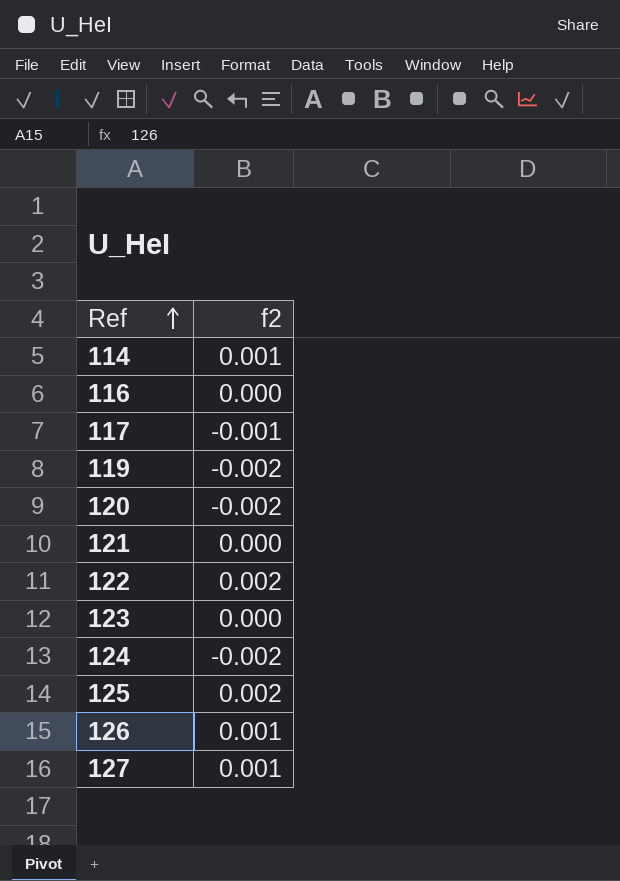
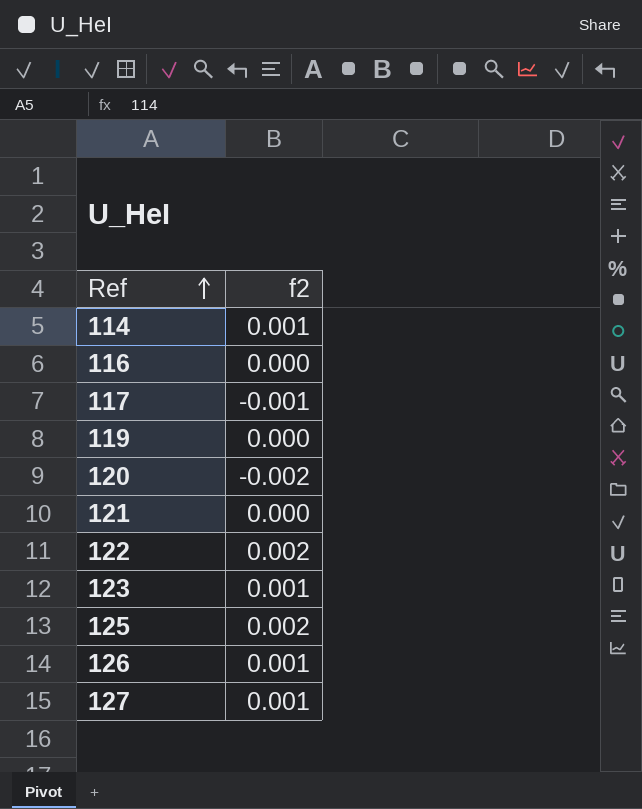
row 124: -0.002 -> none
119 | f2: -0.002 -> 0.000
123 | f2: 0.000 -> 0.001

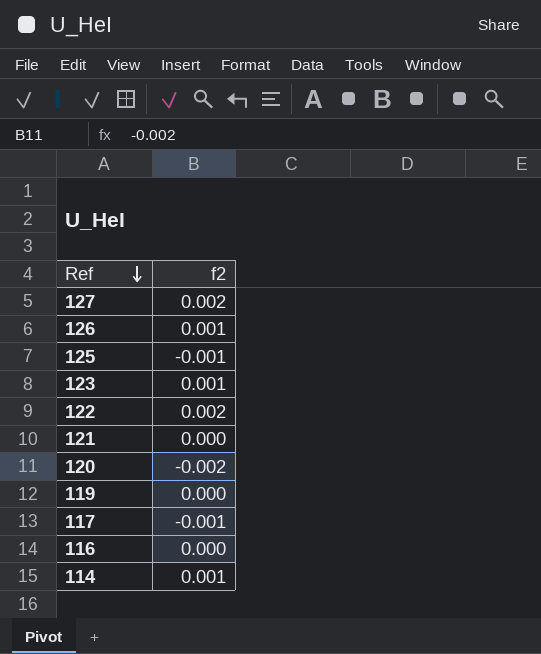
row order: Ref ascending -> Ref descending
127 | f2: 0.001 -> 0.002
125 | f2: 0.002 -> -0.001

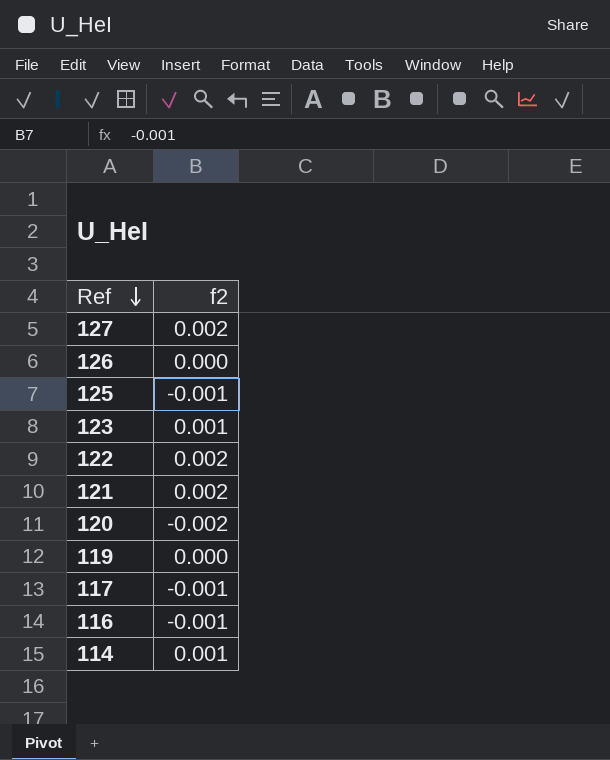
126 | f2: 0.001 -> 0.000
121 | f2: 0.000 -> 0.002
116 | f2: 0.000 -> -0.001

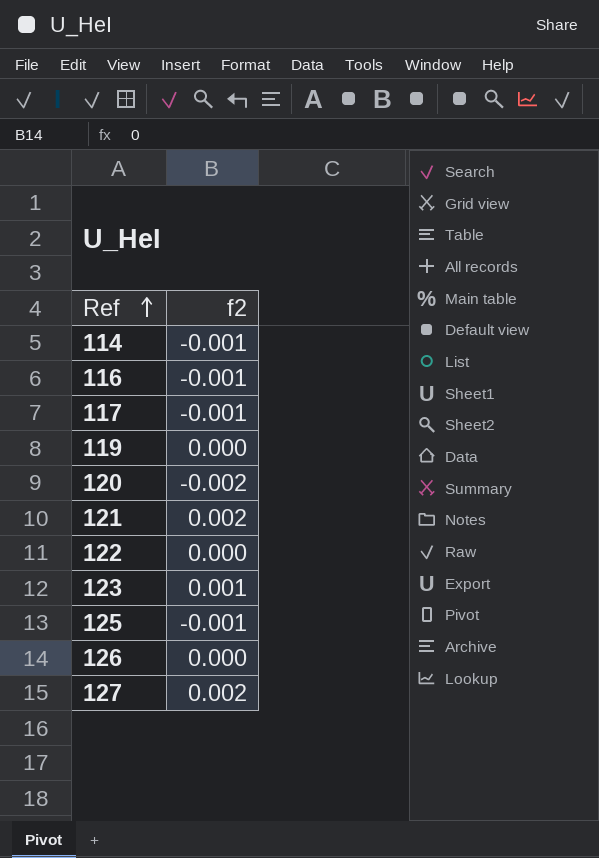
row order: Ref descending -> Ref ascending
114 | f2: 0.001 -> -0.001
122 | f2: 0.002 -> 0.000

